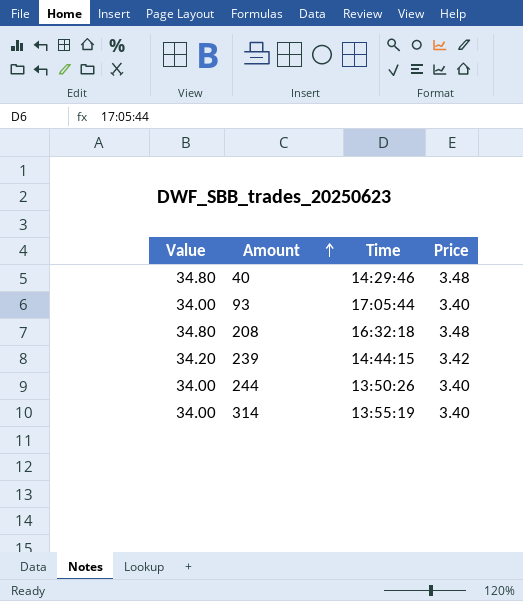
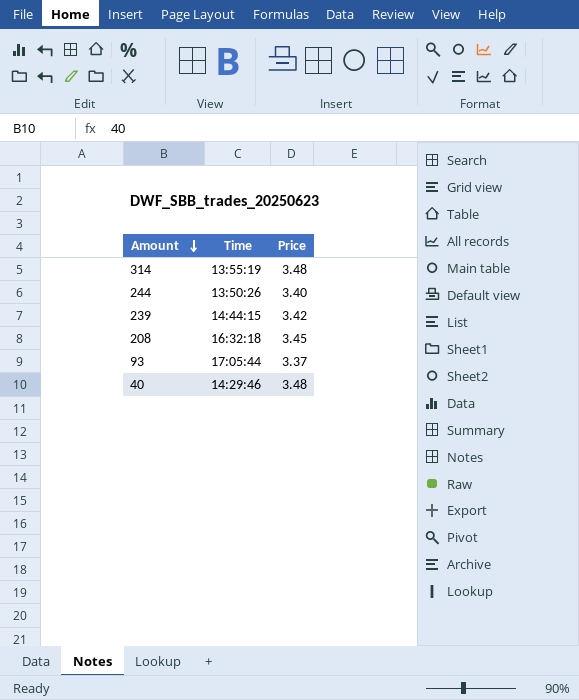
row order: Amount ascending -> Amount descending
column Value | formula: [Price] * 10 -> none
314 | Price: 3.40 -> 3.48
208 | Price: 3.48 -> 3.45
93 | Price: 3.40 -> 3.37

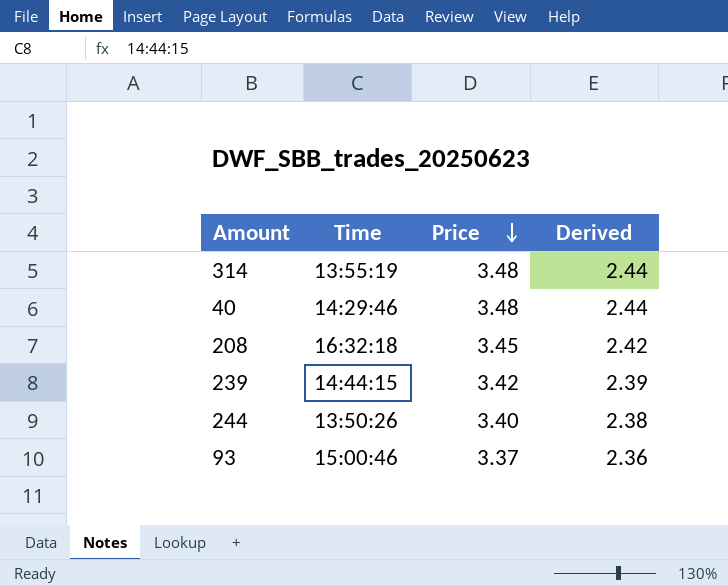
row order: Amount descending -> Price descending
column Derived | formula: none -> [Price] * 0.7
93 | Time: 17:05:44 -> 15:00:46

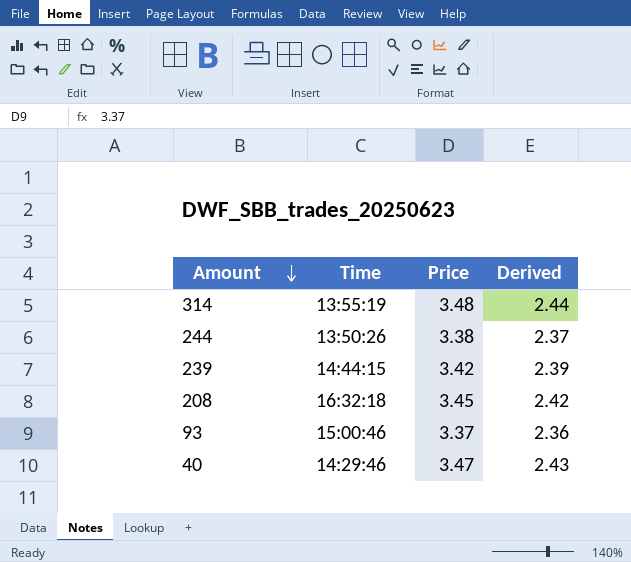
row order: Price descending -> Amount descending
244 | Price: 3.40 -> 3.38
244 | Derived: 2.38 -> 2.37
40 | Price: 3.48 -> 3.47
40 | Derived: 2.44 -> 2.43

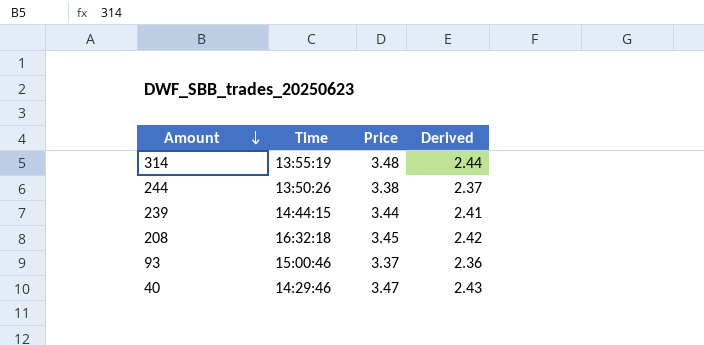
239 | Price: 3.42 -> 3.44
239 | Derived: 2.39 -> 2.41

